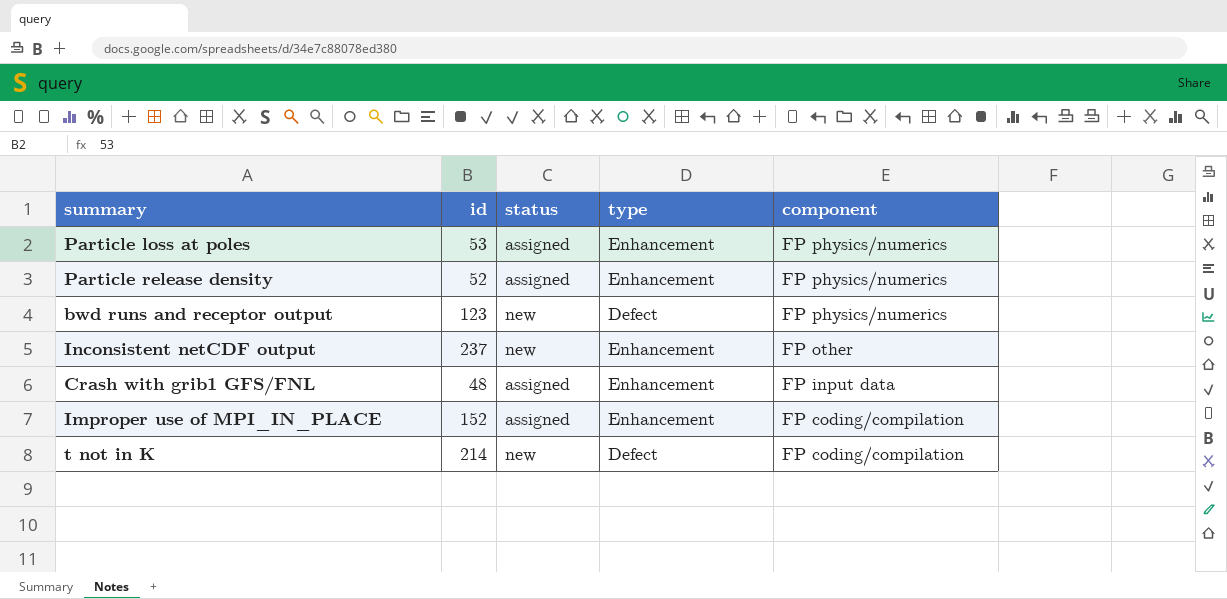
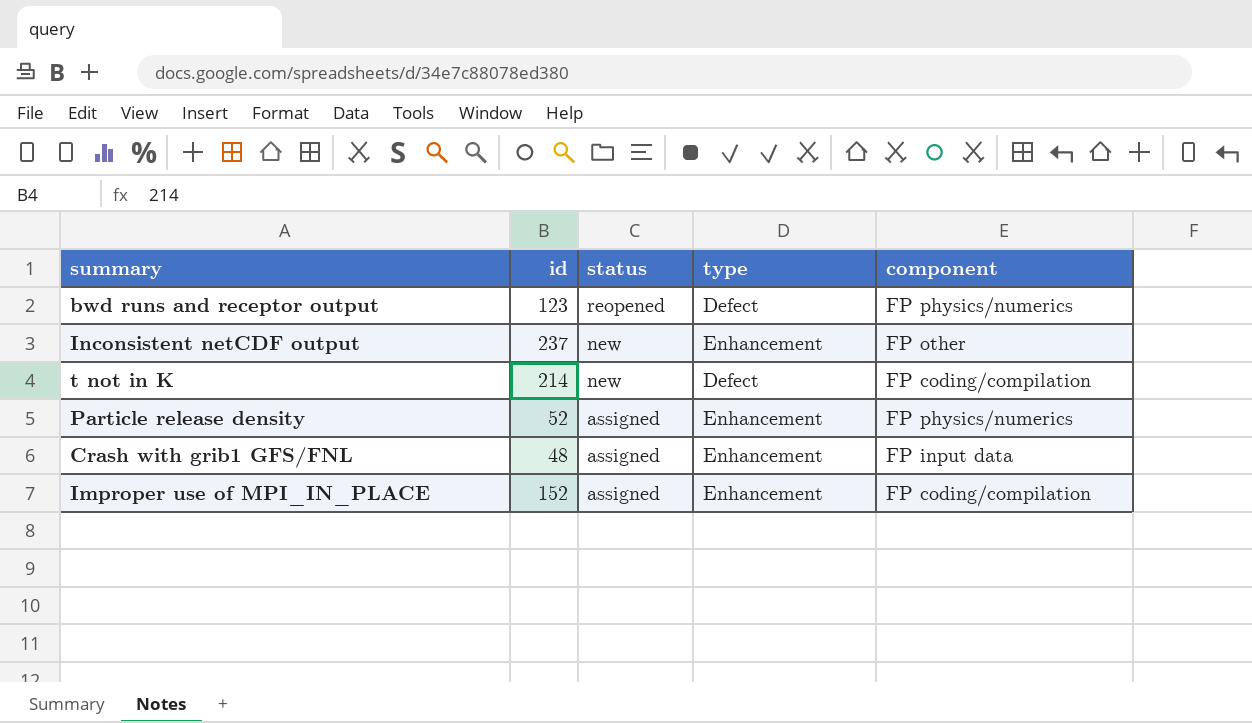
row order: component descending -> status descending
row Particle loss at poles: 53 | assigned | Enhancement | FP physics/numerics -> none
bwd runs and receptor output | status: new -> reopened

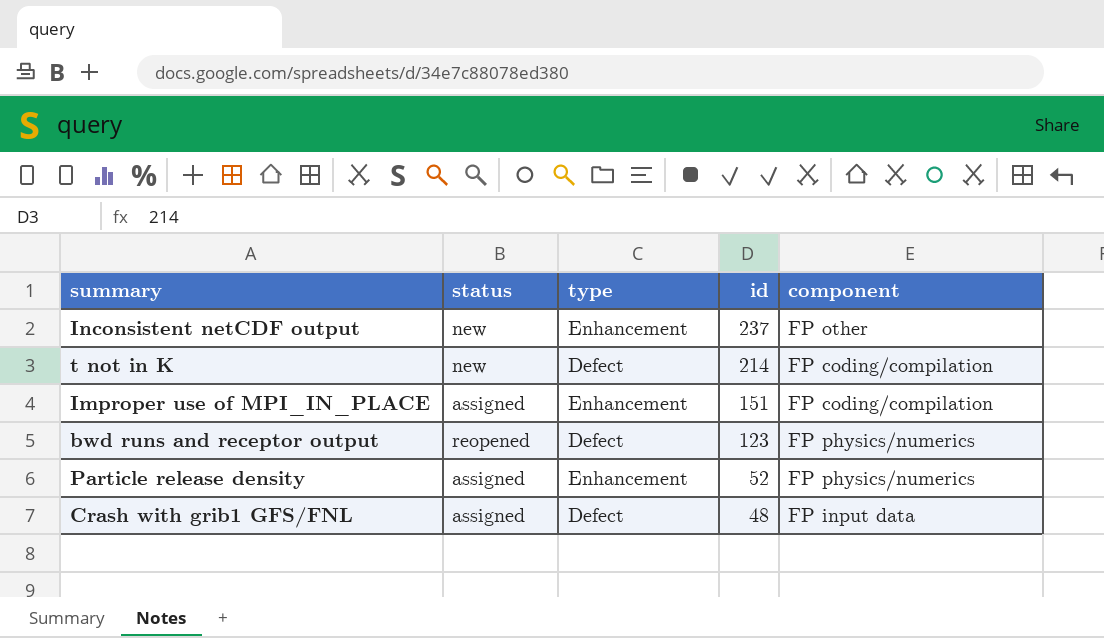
row order: status descending -> id descending
column id | position: 2 -> 4
Improper use of MPI_IN_PLACE | id: 152 -> 151
Crash with grib1 GFS/FNL | type: Enhancement -> Defect

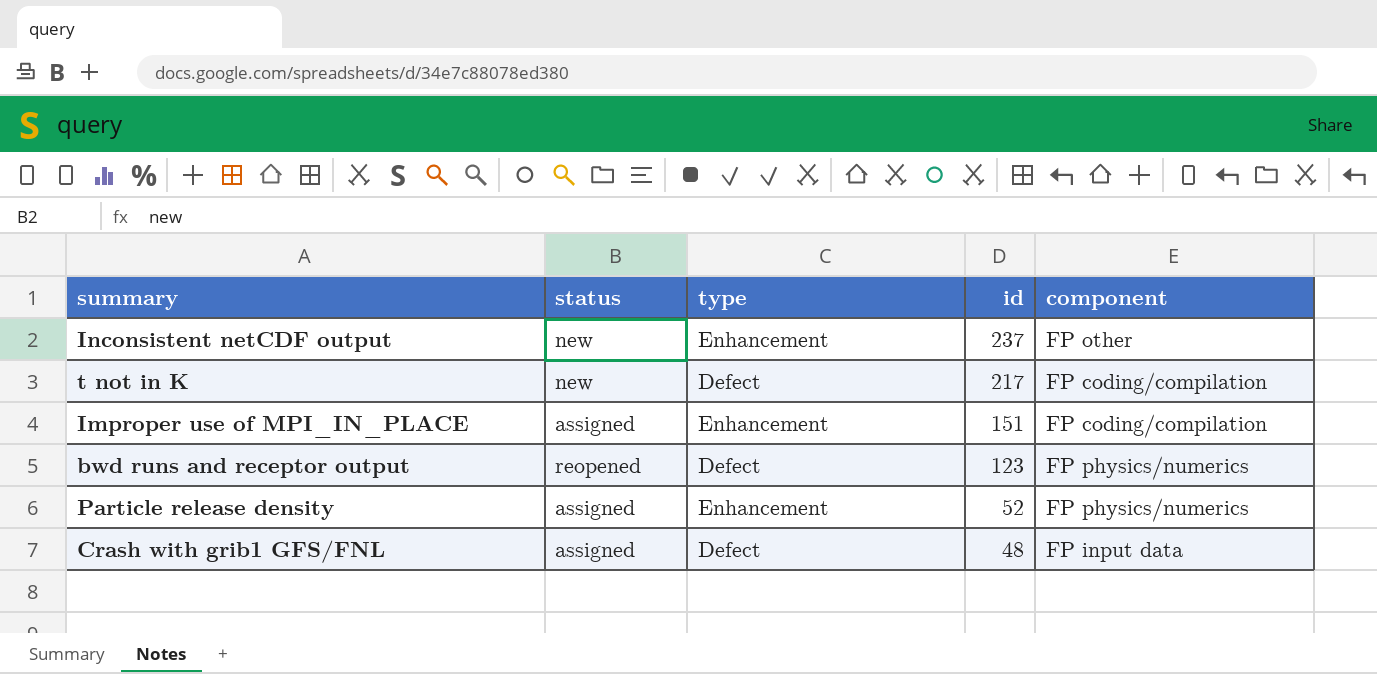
t not in K | id: 214 -> 217

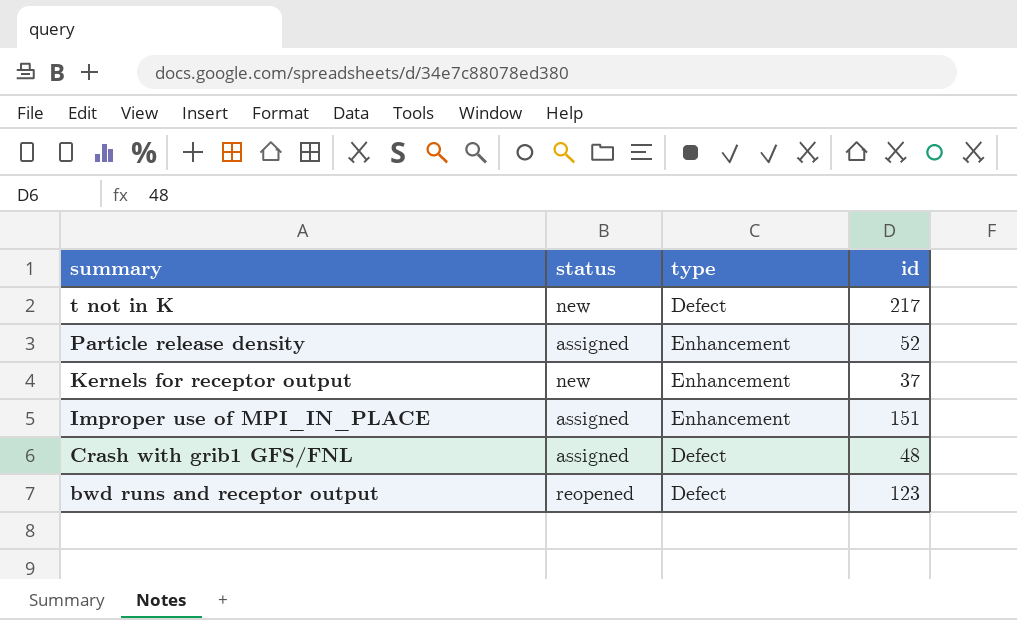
row order: id descending -> summary descending
column component | position: 5 -> none
row Inconsistent netCDF output: new | Enhancement | 237 | FP other -> none
row Kernels for receptor output: none -> new | Enhancement | 37

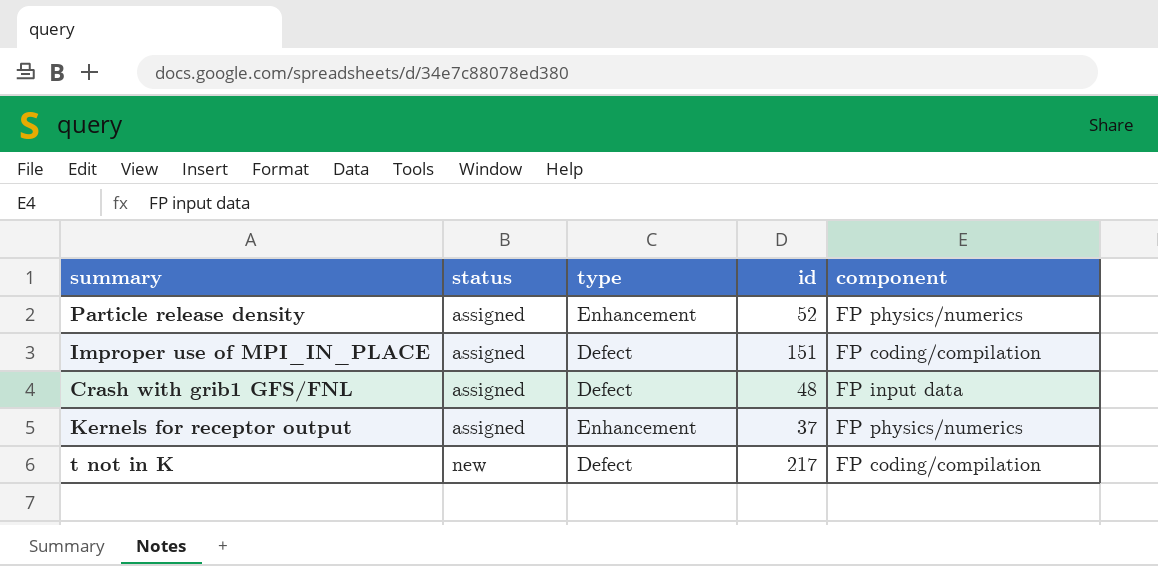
row order: summary descending -> status ascending
column component | position: none -> 5
row bwd runs and receptor output: reopened | Defect | 123 -> none
Improper use of MPI_IN_PLACE | type: Enhancement -> Defect
Kernels for receptor output | status: new -> assigned

